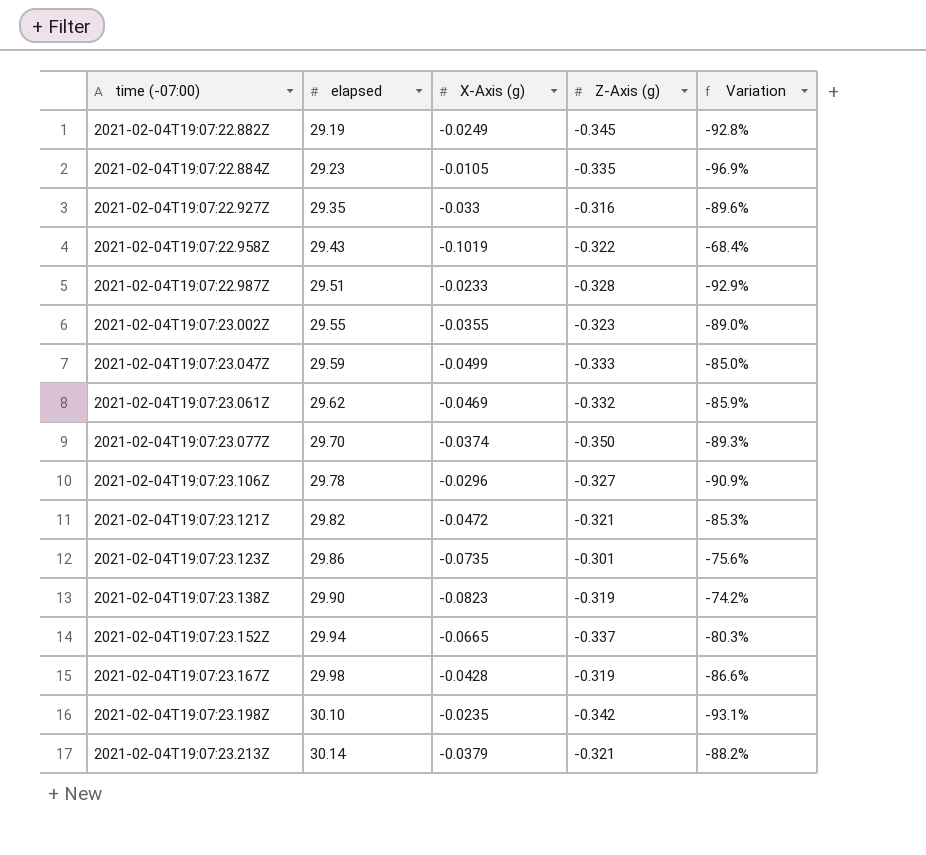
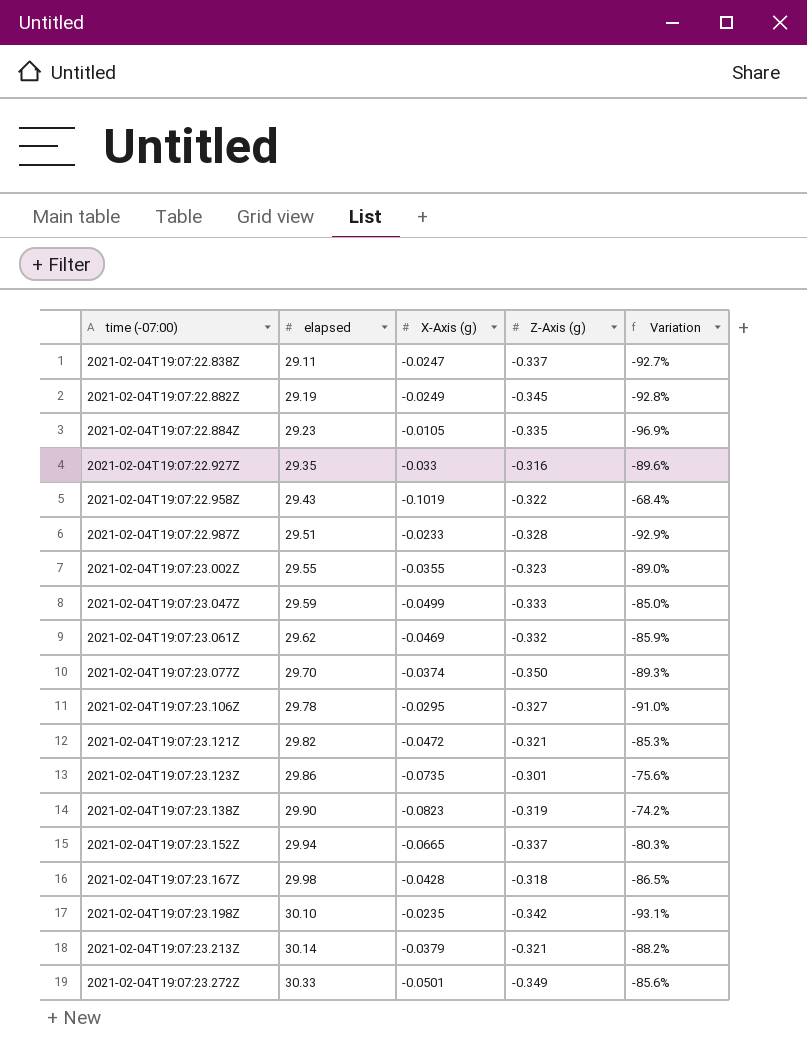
row 2021-02-04T19:07:22.838Z: none -> 29.11 | -0.0247 | -0.337 | -92.7%
2021-02-04T19:07:23.106Z | X-Axis (g): -0.0296 -> -0.0295
2021-02-04T19:07:23.106Z | Variation: -90.9% -> -91.0%
2021-02-04T19:07:23.167Z | Z-Axis (g): -0.319 -> -0.318
2021-02-04T19:07:23.167Z | Variation: -86.6% -> -86.5%
row 2021-02-04T19:07:23.272Z: none -> 30.33 | -0.0501 | -0.349 | -85.6%

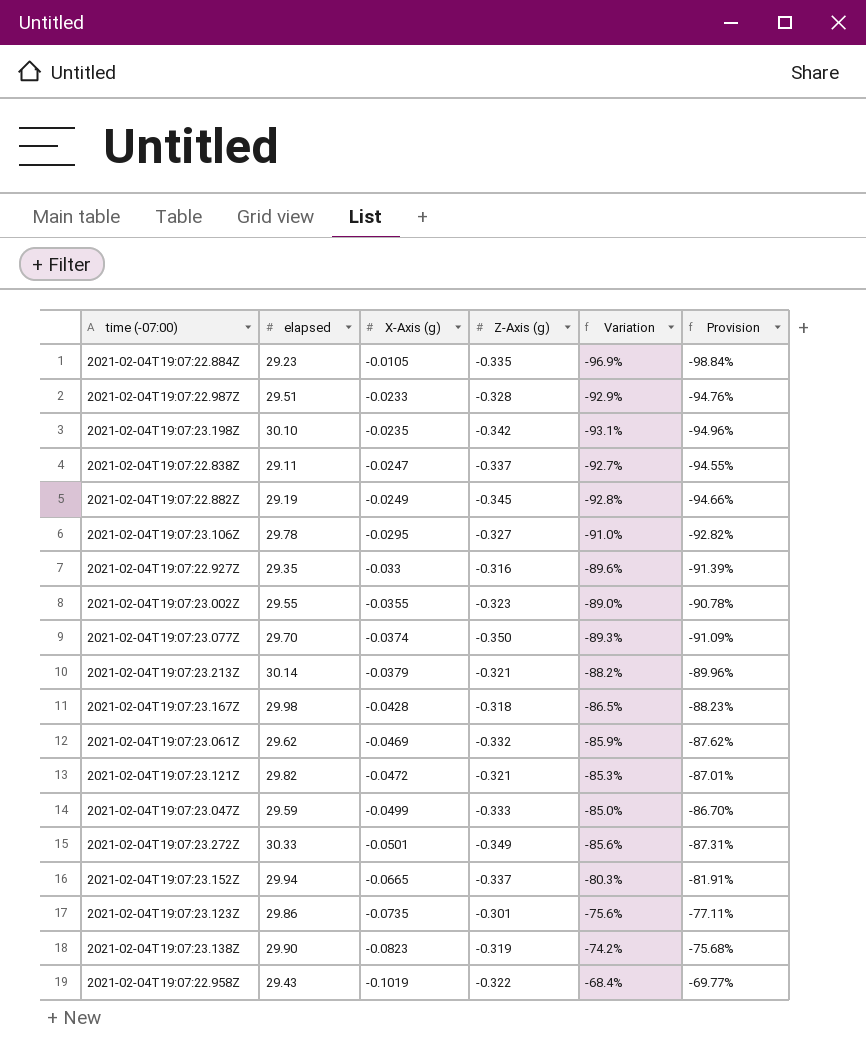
row order: time (-07:00) ascending -> X-Axis (g) descending
column Provision | formula: none -> [Variation] * 1.02

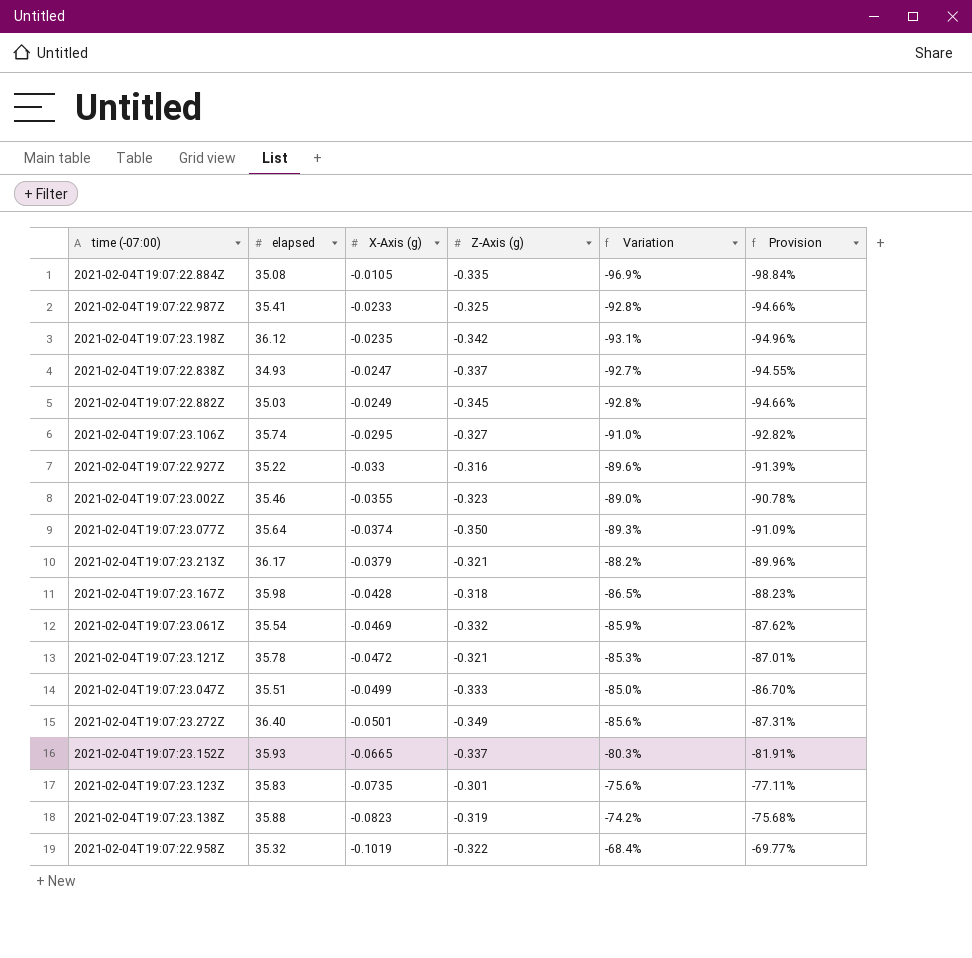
2021-02-04T19:07:22.884Z | elapsed: 29.23 -> 35.08
2021-02-04T19:07:22.987Z | elapsed: 29.51 -> 35.41
2021-02-04T19:07:22.987Z | Z-Axis (g): -0.328 -> -0.325
2021-02-04T19:07:22.987Z | Variation: -92.9% -> -92.8%
2021-02-04T19:07:22.987Z | Provision: -94.76% -> -94.66%
2021-02-04T19:07:23.198Z | elapsed: 30.10 -> 36.12
2021-02-04T19:07:22.838Z | elapsed: 29.11 -> 34.93
2021-02-04T19:07:22.882Z | elapsed: 29.19 -> 35.03
2021-02-04T19:07:23.106Z | elapsed: 29.78 -> 35.74
2021-02-04T19:07:22.927Z | elapsed: 29.35 -> 35.22
2021-02-04T19:07:23.002Z | elapsed: 29.55 -> 35.46
2021-02-04T19:07:23.077Z | elapsed: 29.70 -> 35.64
2021-02-04T19:07:23.213Z | elapsed: 30.14 -> 36.17
2021-02-04T19:07:23.167Z | elapsed: 29.98 -> 35.98
2021-02-04T19:07:23.061Z | elapsed: 29.62 -> 35.54
2021-02-04T19:07:23.121Z | elapsed: 29.82 -> 35.78
2021-02-04T19:07:23.047Z | elapsed: 29.59 -> 35.51
2021-02-04T19:07:23.272Z | elapsed: 30.33 -> 36.40
2021-02-04T19:07:23.152Z | elapsed: 29.94 -> 35.93
2021-02-04T19:07:23.123Z | elapsed: 29.86 -> 35.83
2021-02-04T19:07:23.138Z | elapsed: 29.90 -> 35.88
2021-02-04T19:07:22.958Z | elapsed: 29.43 -> 35.32

